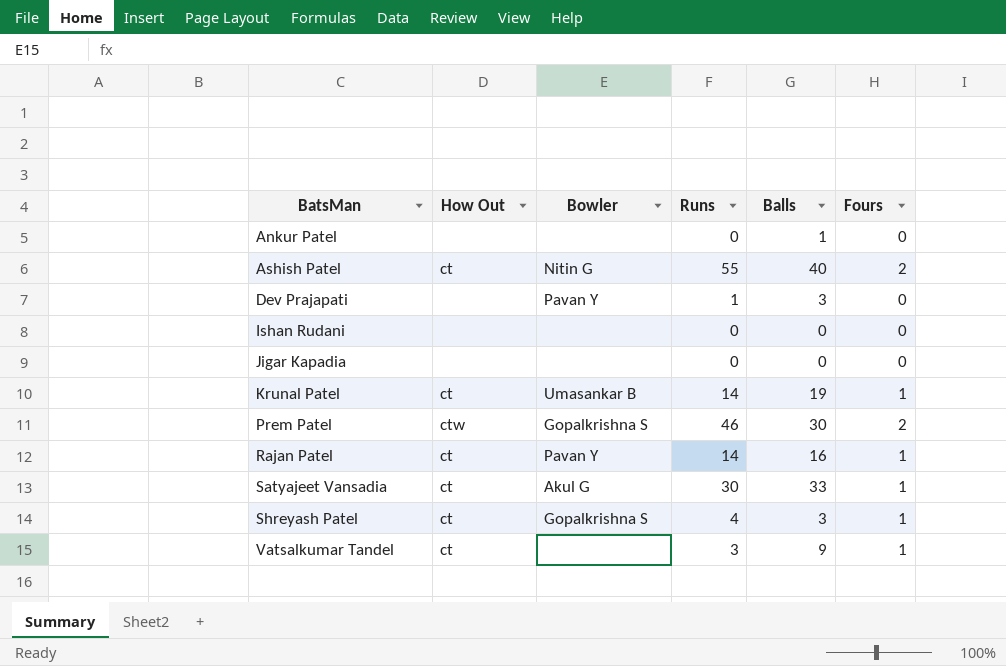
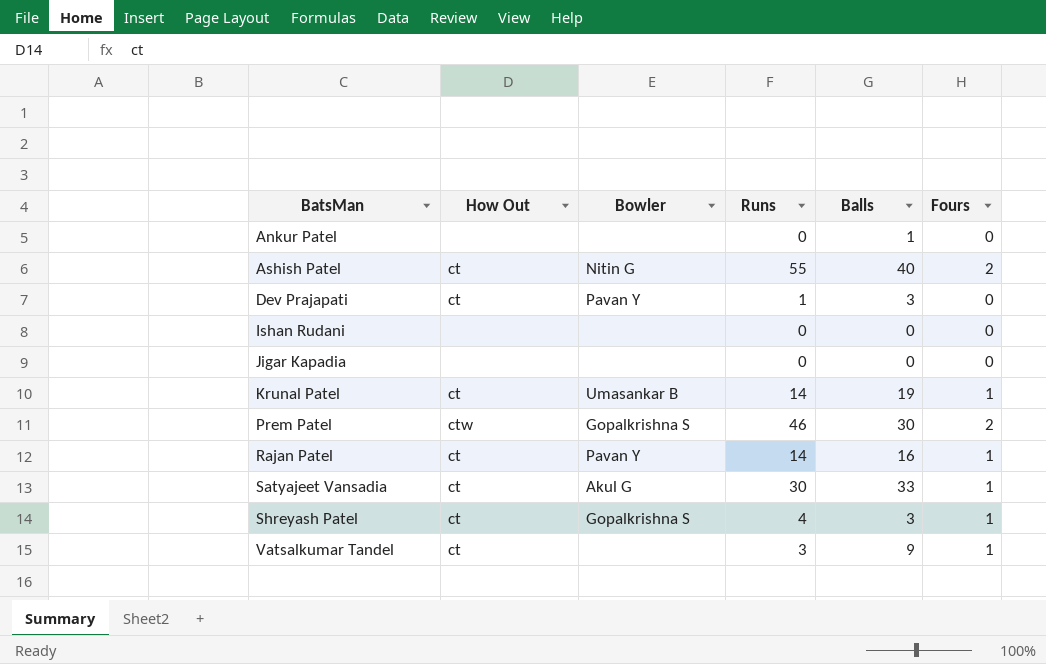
Dev Prajapati | How Out: none -> ct

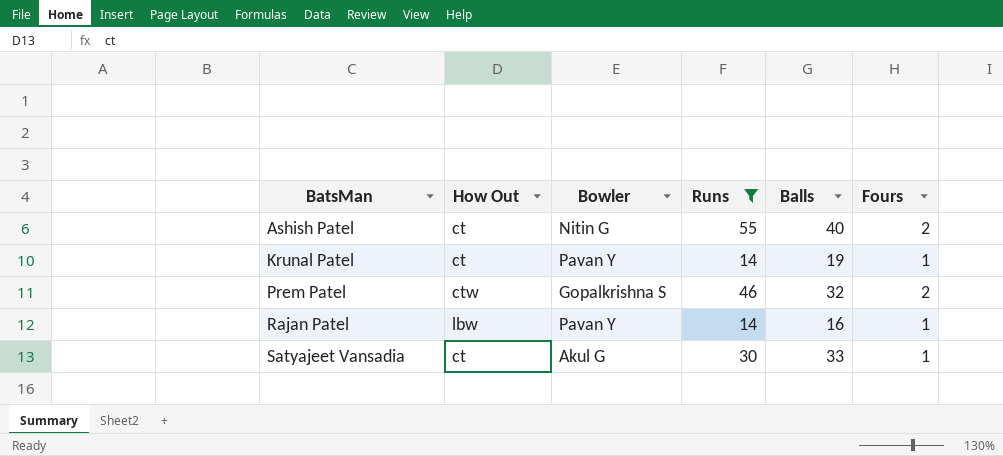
filter: none -> Runs >= 14
Krunal Patel | Bowler: Umasankar B -> Pavan Y
Prem Patel | Balls: 30 -> 32
Rajan Patel | How Out: ct -> lbw

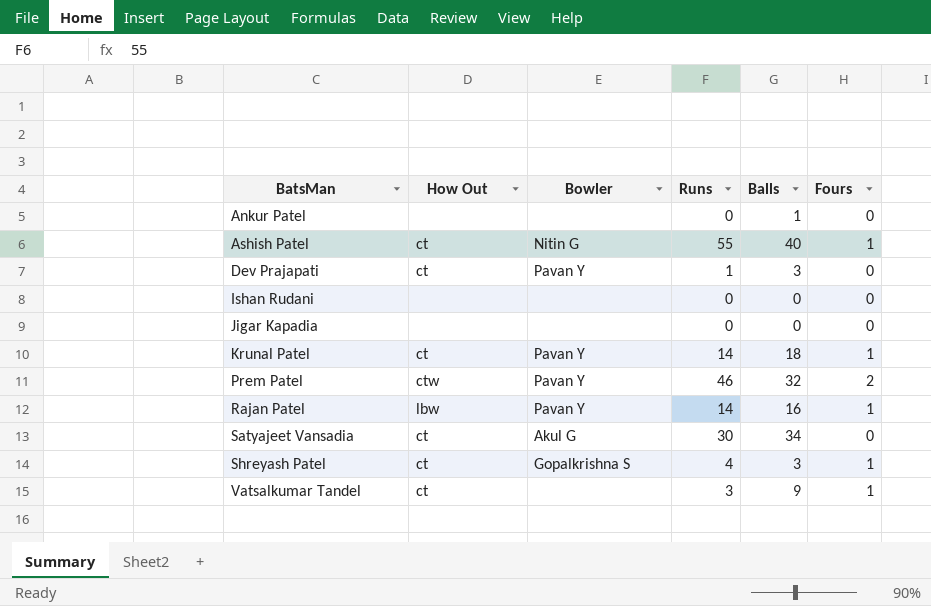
filter: Runs >= 14 -> none
Ashish Patel | Fours: 2 -> 1
Krunal Patel | Balls: 19 -> 18
Prem Patel | Bowler: Gopalkrishna S -> Pavan Y
Satyajeet Vansadia | Balls: 33 -> 34
Satyajeet Vansadia | Fours: 1 -> 0

